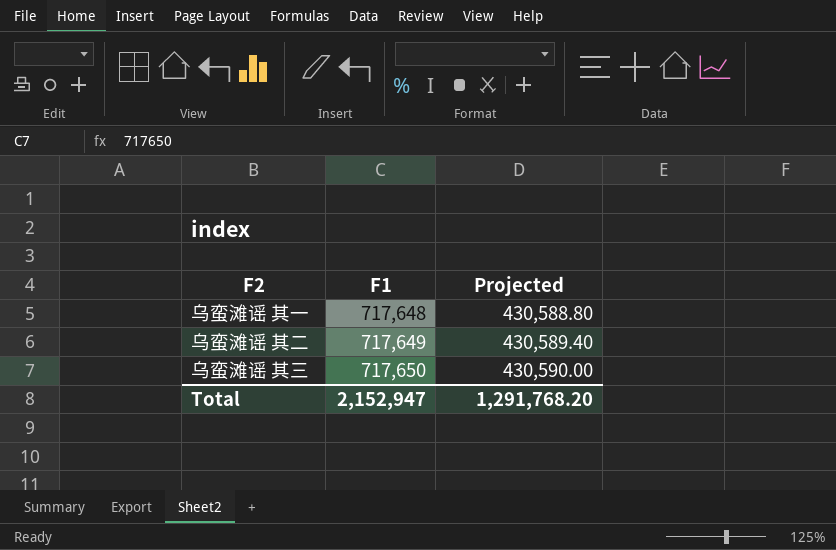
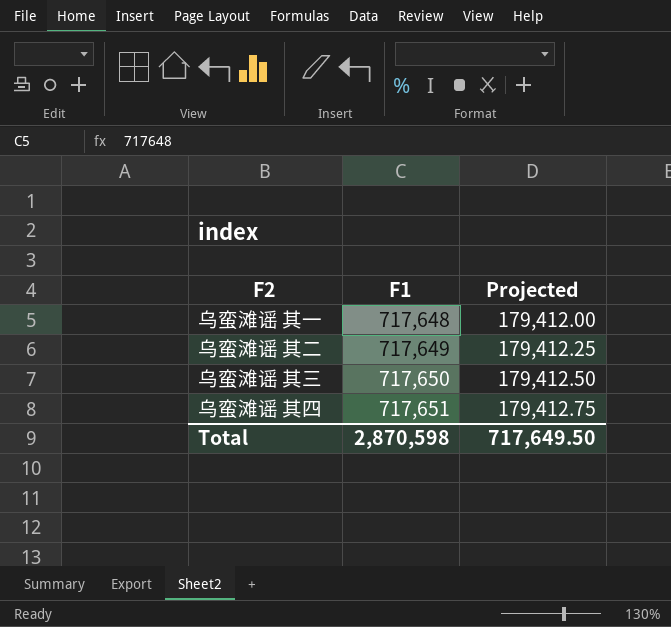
column Projected | formula: [F1] * 0.6 -> [F1] * 0.25
row 乌蛮滩谣 其四: none -> 717,651 | 179,412.75
Total | F1: 2,152,947 -> 2,870,598
Total | Projected: 1,291,768.20 -> 717,649.50

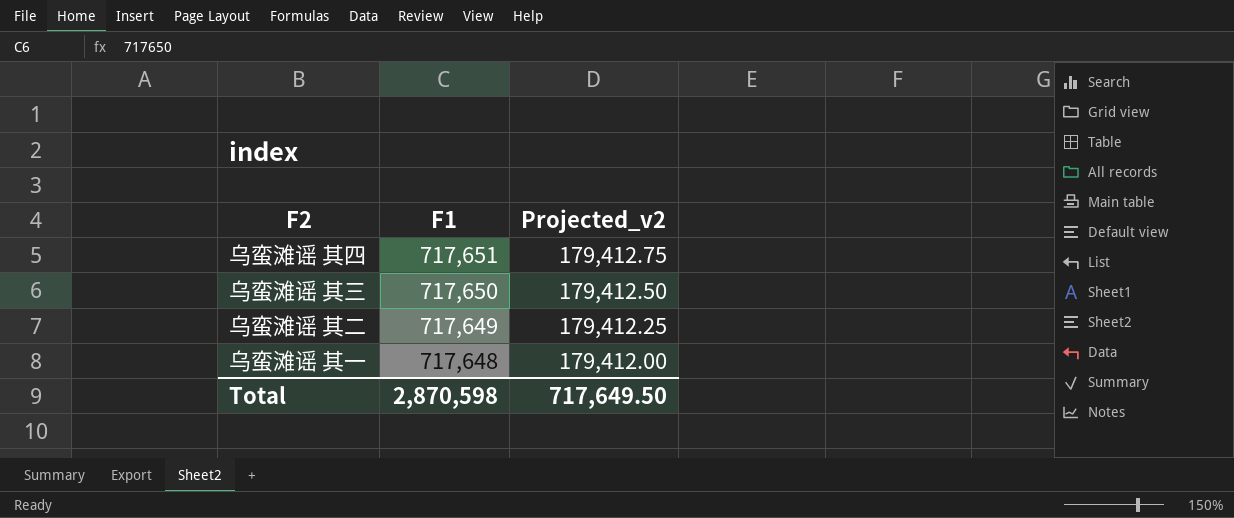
row order: F1 ascending -> F1 descending
column name: Projected -> Projected_v2

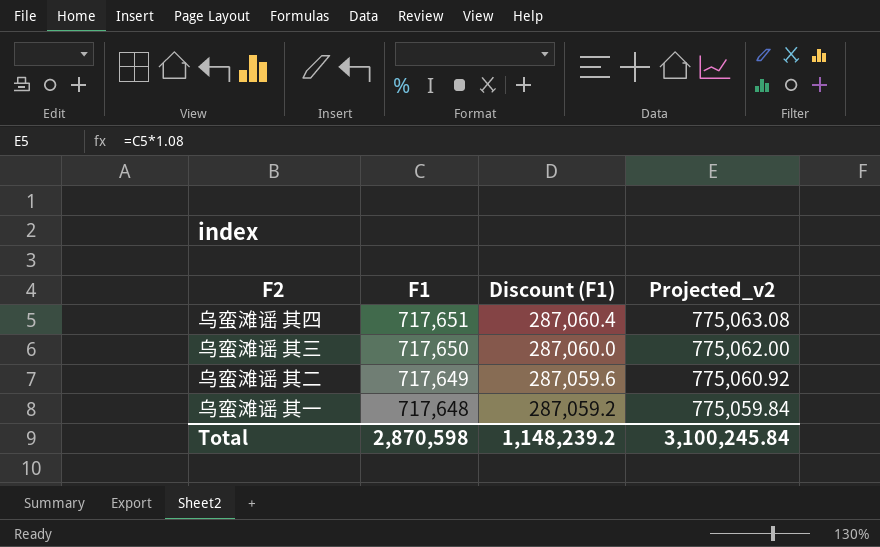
column Discount (F1) | formula: none -> [F1] * 0.4
column Projected_v2 | formula: [F1] * 0.25 -> [F1] * 1.08
Total | Projected_v2: 717,649.50 -> 3,100,245.84

